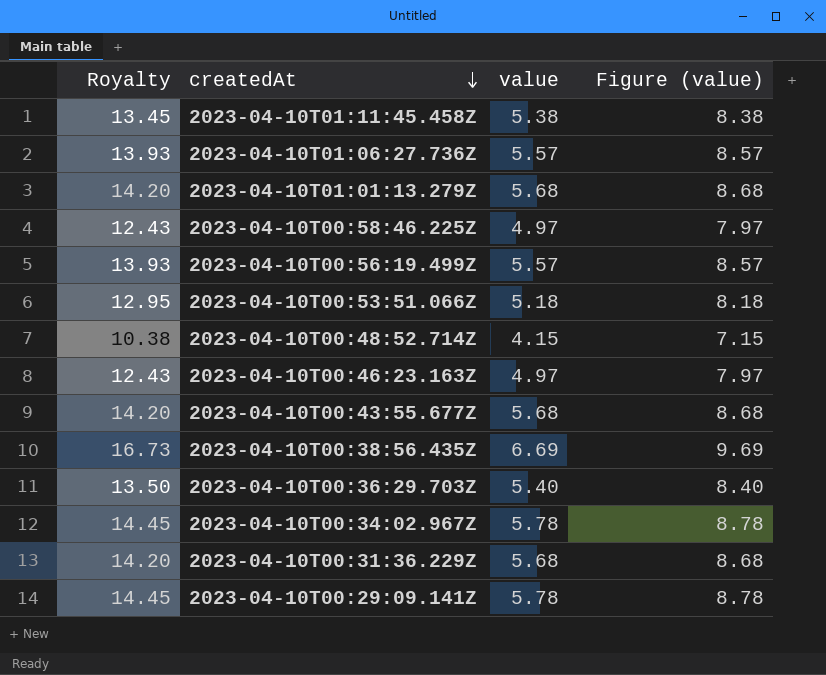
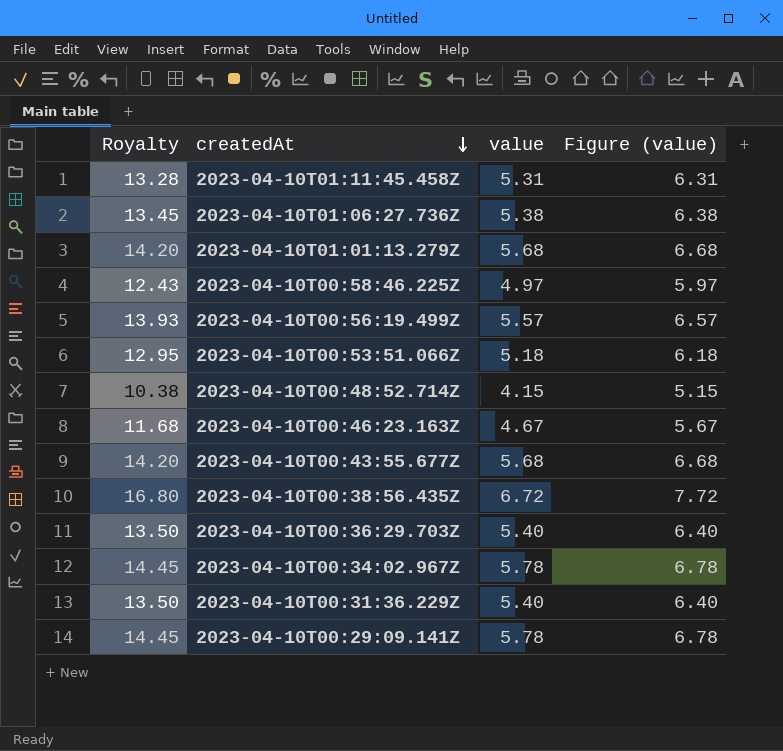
column Figure (value) | formula: [value] + 3 -> [value] + 1
2023-04-10T01:11:45.458Z | Royalty: 13.45 -> 13.28
2023-04-10T01:11:45.458Z | value: 5.38 -> 5.31
2023-04-10T01:06:27.736Z | Royalty: 13.93 -> 13.45
2023-04-10T01:06:27.736Z | value: 5.57 -> 5.38
2023-04-10T00:46:23.163Z | Royalty: 12.43 -> 11.68
2023-04-10T00:46:23.163Z | value: 4.97 -> 4.67
2023-04-10T00:38:56.435Z | Royalty: 16.73 -> 16.80
2023-04-10T00:38:56.435Z | value: 6.69 -> 6.72
2023-04-10T00:31:36.229Z | Royalty: 14.20 -> 13.50
2023-04-10T00:31:36.229Z | value: 5.68 -> 5.40

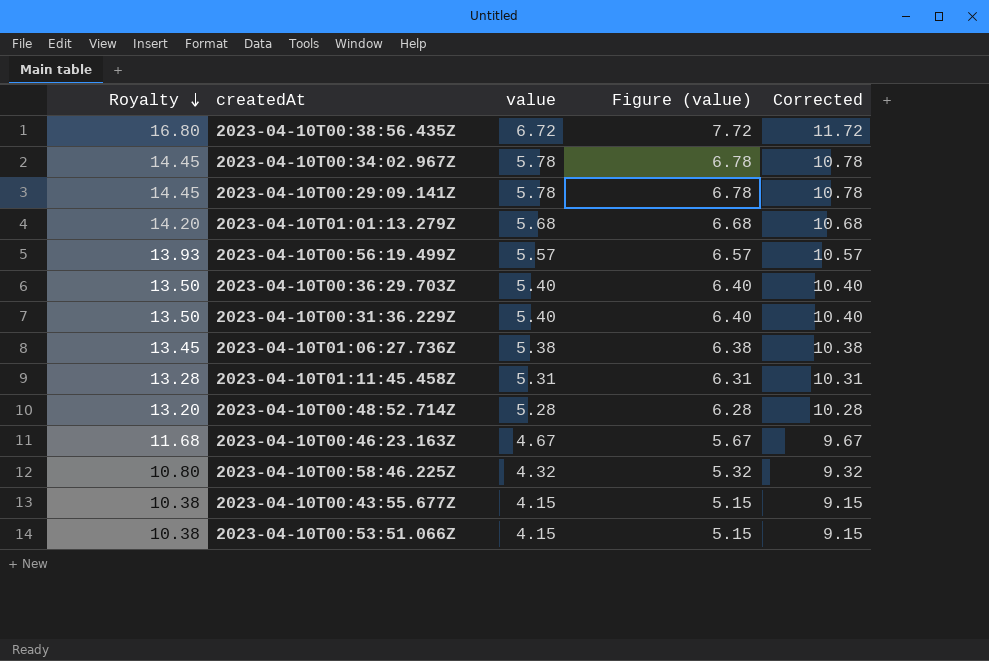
row order: createdAt descending -> Royalty descending
column Corrected | formula: none -> [value] + 5
2023-04-10T00:48:52.714Z | Royalty: 10.38 -> 13.20
2023-04-10T00:48:52.714Z | value: 4.15 -> 5.28
2023-04-10T00:48:52.714Z | Figure (value): 5.15 -> 6.28
2023-04-10T00:58:46.225Z | Royalty: 12.43 -> 10.80
2023-04-10T00:58:46.225Z | value: 4.97 -> 4.32
2023-04-10T00:58:46.225Z | Figure (value): 5.97 -> 5.32
2023-04-10T00:43:55.677Z | Royalty: 14.20 -> 10.38
2023-04-10T00:43:55.677Z | value: 5.68 -> 4.15
2023-04-10T00:43:55.677Z | Figure (value): 6.68 -> 5.15
2023-04-10T00:53:51.066Z | Royalty: 12.95 -> 10.38
2023-04-10T00:53:51.066Z | value: 5.18 -> 4.15
2023-04-10T00:53:51.066Z | Figure (value): 6.18 -> 5.15

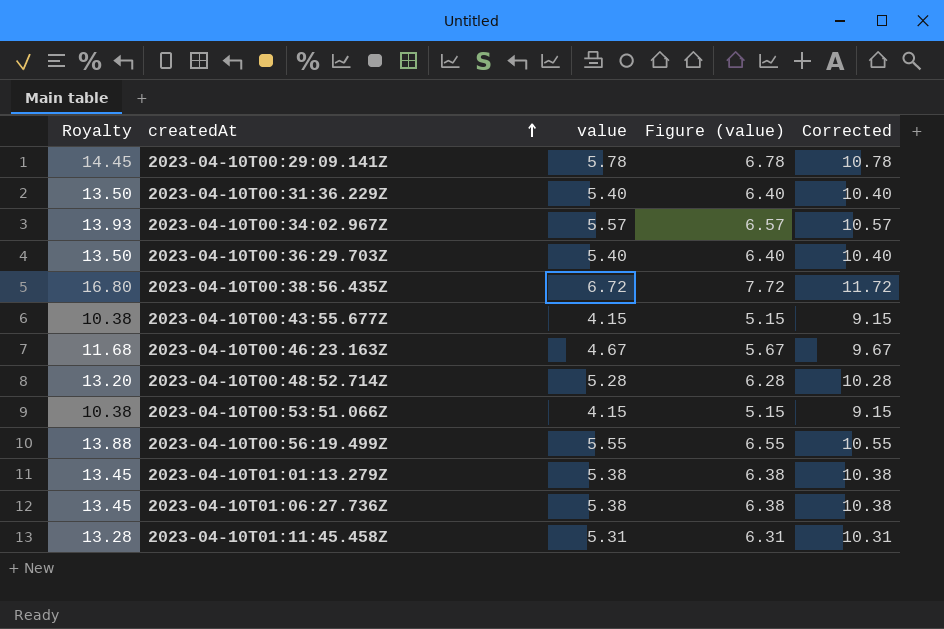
row order: Royalty descending -> createdAt ascending
row 2023-04-10T00:58:46.225Z: 10.80 | 4.32 | 5.32 | 9.32 -> none
2023-04-10T00:34:02.967Z | Royalty: 14.45 -> 13.93
2023-04-10T00:34:02.967Z | value: 5.78 -> 5.57
2023-04-10T00:34:02.967Z | Figure (value): 6.78 -> 6.57
2023-04-10T00:34:02.967Z | Corrected: 10.78 -> 10.57
2023-04-10T00:56:19.499Z | Royalty: 13.93 -> 13.88
2023-04-10T00:56:19.499Z | value: 5.57 -> 5.55
2023-04-10T00:56:19.499Z | Figure (value): 6.57 -> 6.55
2023-04-10T00:56:19.499Z | Corrected: 10.57 -> 10.55
2023-04-10T01:01:13.279Z | Royalty: 14.20 -> 13.45
2023-04-10T01:01:13.279Z | value: 5.68 -> 5.38
2023-04-10T01:01:13.279Z | Figure (value): 6.68 -> 6.38
2023-04-10T01:01:13.279Z | Corrected: 10.68 -> 10.38

